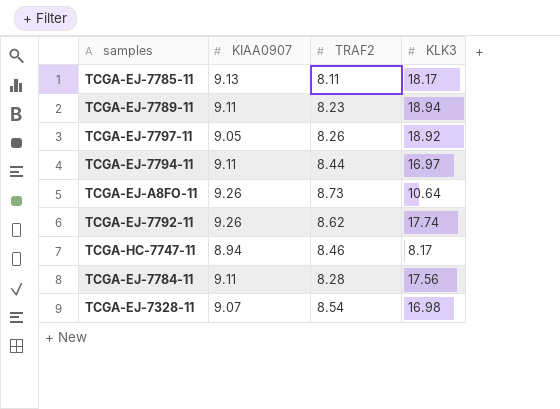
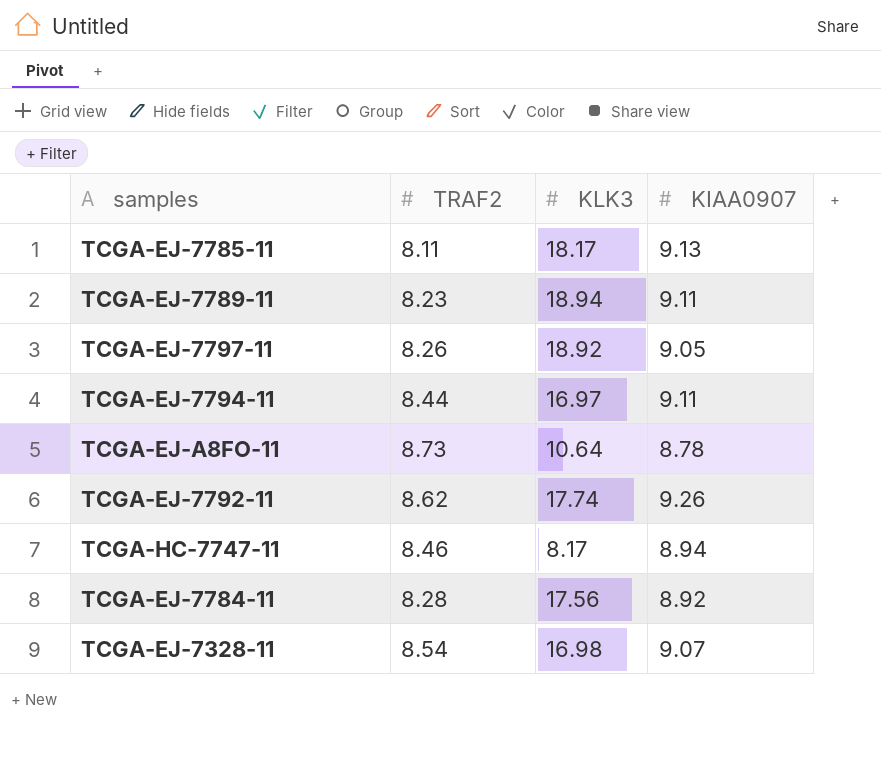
column KIAA0907 | position: 2 -> 4
TCGA-EJ-A8FO-11 | KIAA0907: 9.26 -> 8.78
TCGA-EJ-7784-11 | KIAA0907: 9.11 -> 8.92

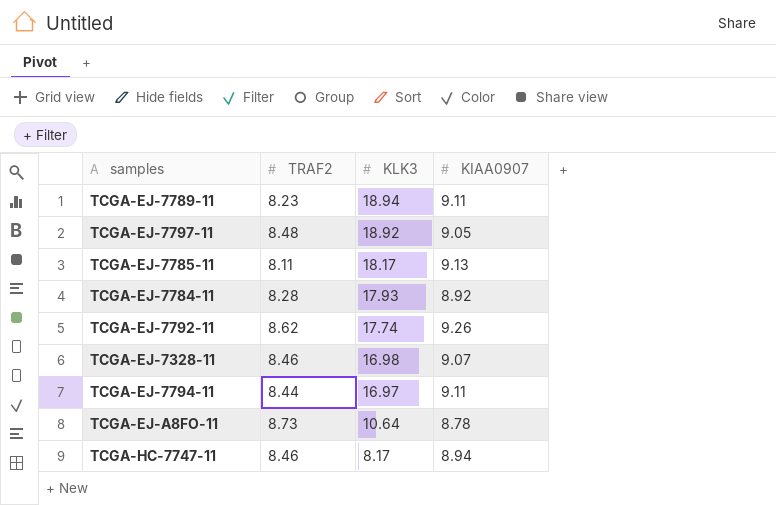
row order: none -> KLK3 descending
TCGA-EJ-7797-11 | TRAF2: 8.26 -> 8.48
TCGA-EJ-7784-11 | KLK3: 17.56 -> 17.93
TCGA-EJ-7328-11 | TRAF2: 8.54 -> 8.46

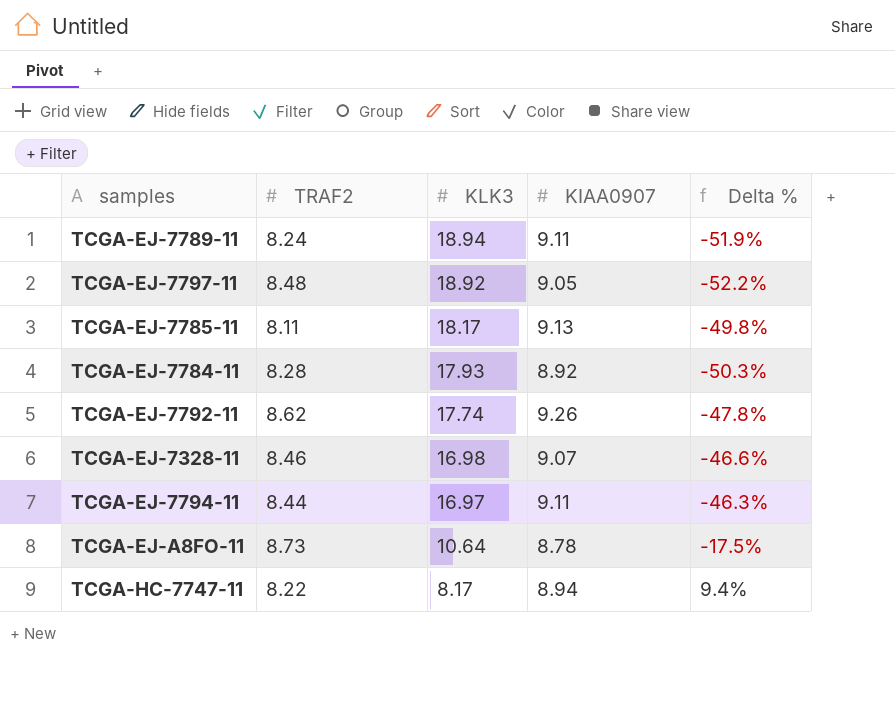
column Delta % | formula: none -> ([KIAA0907] - [KLK3]) / [KLK3]
TCGA-EJ-7789-11 | TRAF2: 8.23 -> 8.24
TCGA-HC-7747-11 | TRAF2: 8.46 -> 8.22

